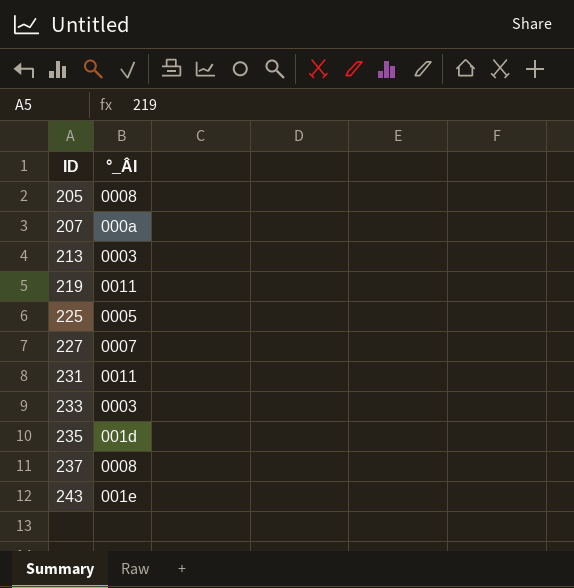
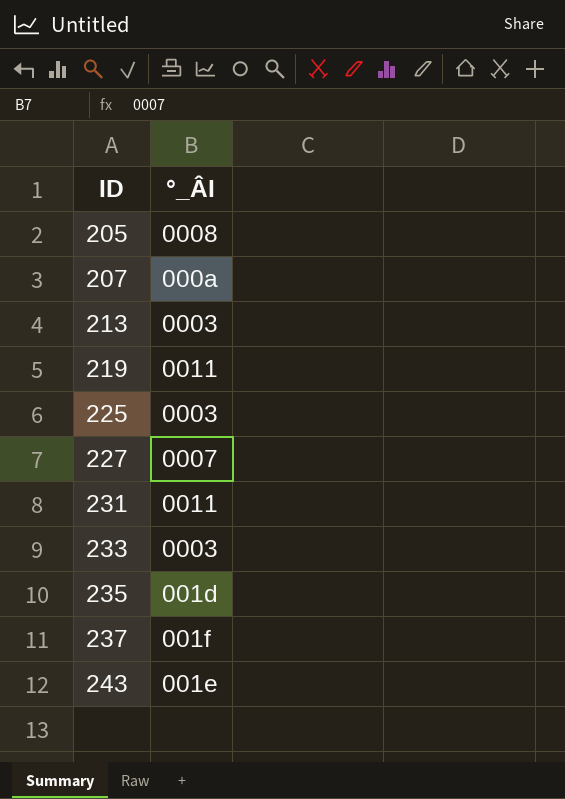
225 | °_ÂI: 0005 -> 0003
237 | °_ÂI: 0008 -> 001f

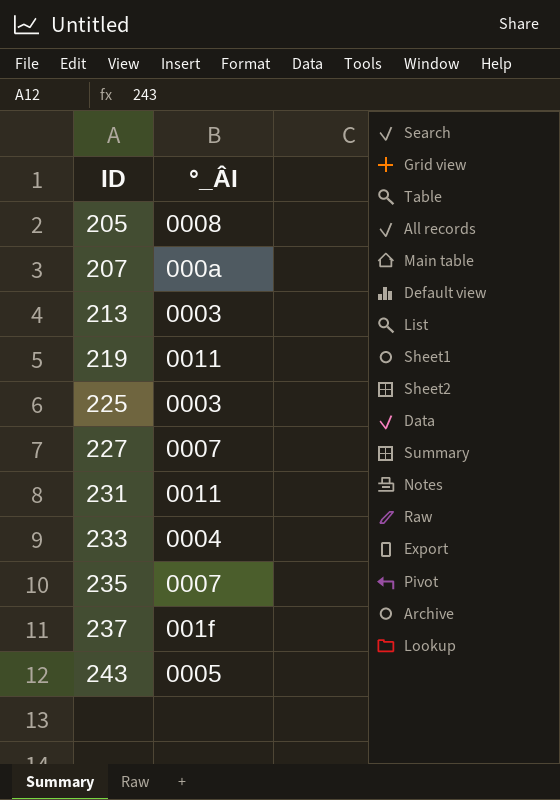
233 | °_ÂI: 0003 -> 0004
235 | °_ÂI: 001d -> 0007
243 | °_ÂI: 001e -> 0005

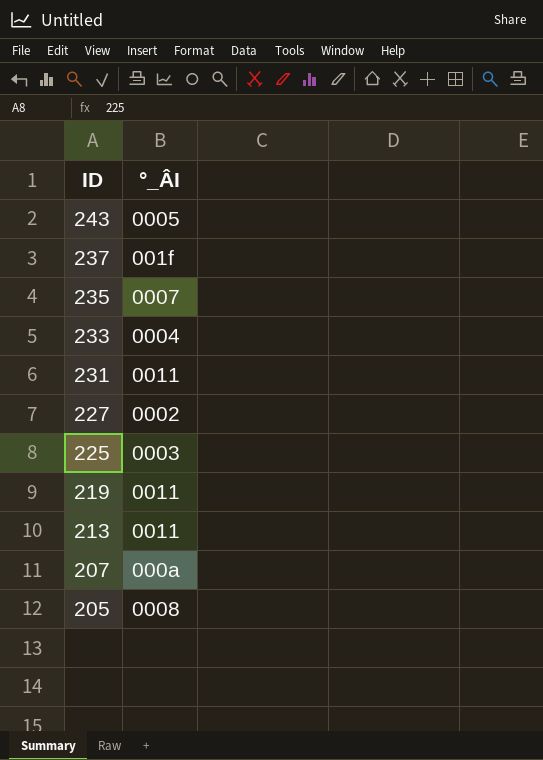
row order: ID ascending -> ID descending
227 | °_ÂI: 0007 -> 0002
213 | °_ÂI: 0003 -> 0011

